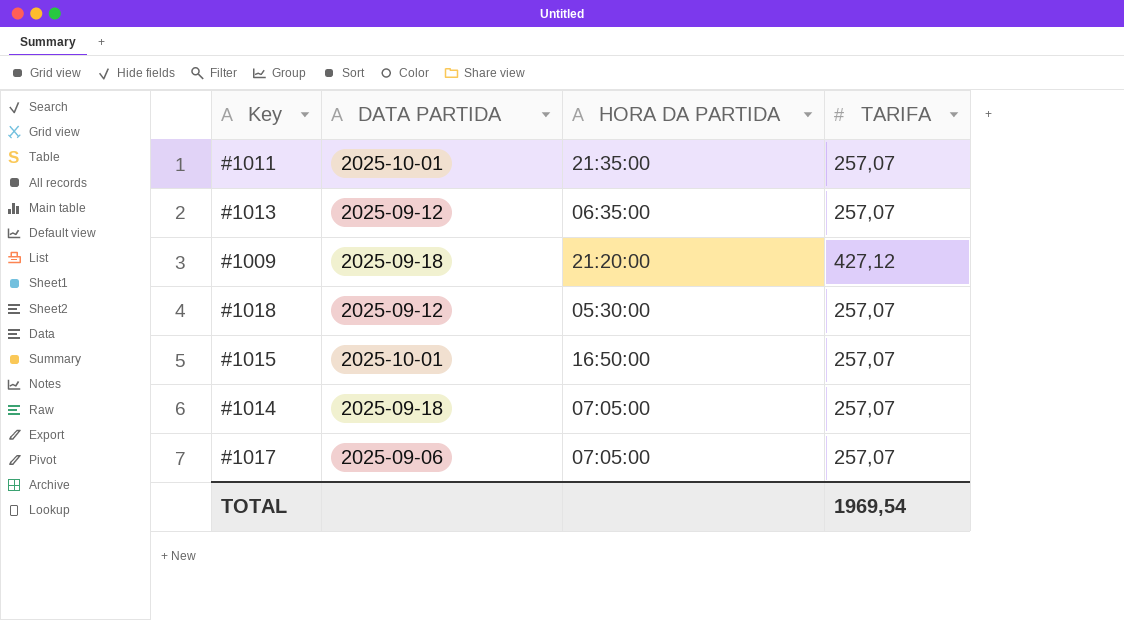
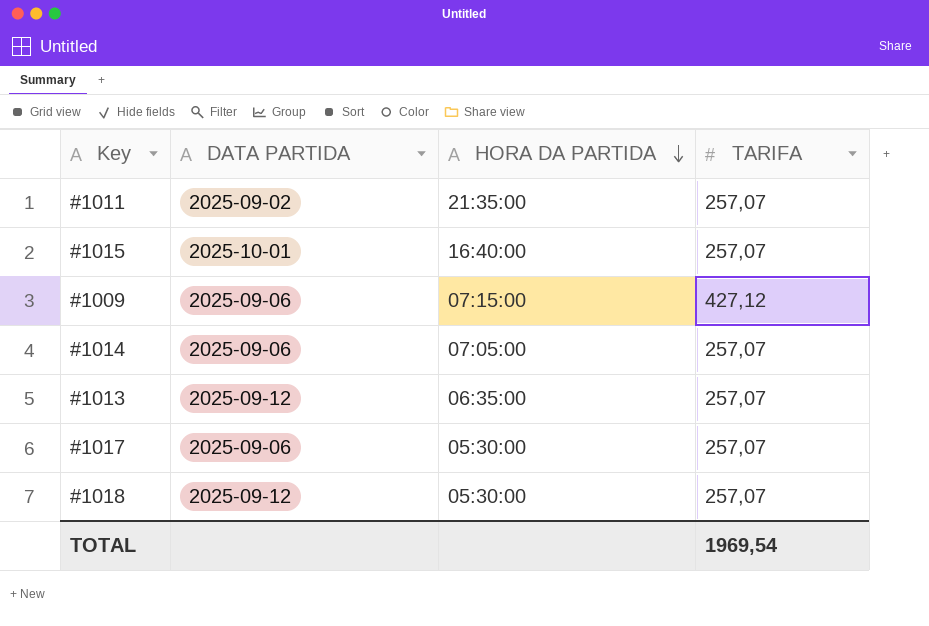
row order: none -> HORA DA PARTIDA descending
#1011 | DATA PARTIDA: 2025-10-01 -> 2025-09-02
#1015 | HORA DA PARTIDA: 16:50:00 -> 16:40:00
#1009 | DATA PARTIDA: 2025-09-18 -> 2025-09-06
#1009 | HORA DA PARTIDA: 21:20:00 -> 07:15:00
#1014 | DATA PARTIDA: 2025-09-18 -> 2025-09-06
#1017 | HORA DA PARTIDA: 07:05:00 -> 05:30:00

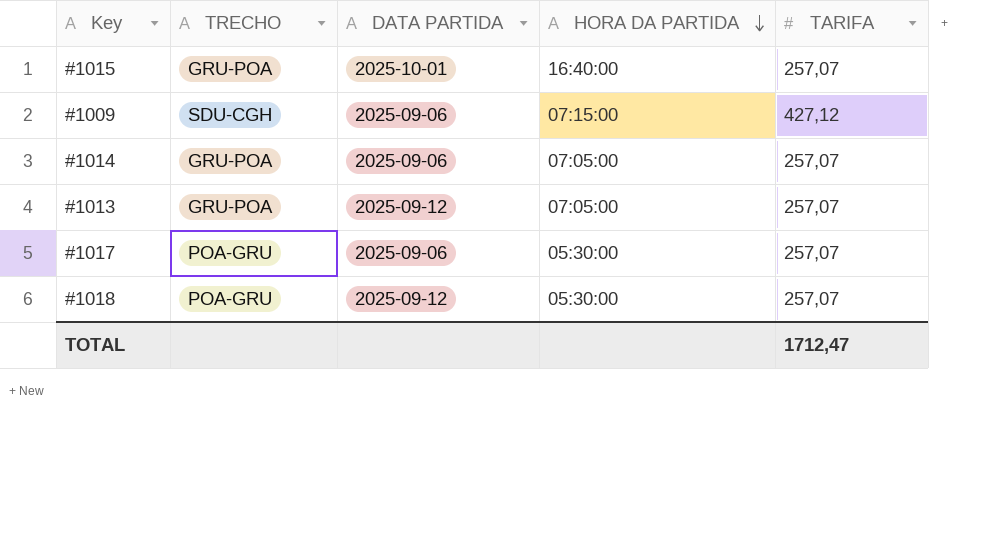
column TRECHO | position: none -> 2
row #1011: 2025-09-02 | 21:35:00 | 257,07 -> none
#1013 | HORA DA PARTIDA: 06:35:00 -> 07:05:00
TOTAL | TARIFA: 1969,54 -> 1712,47

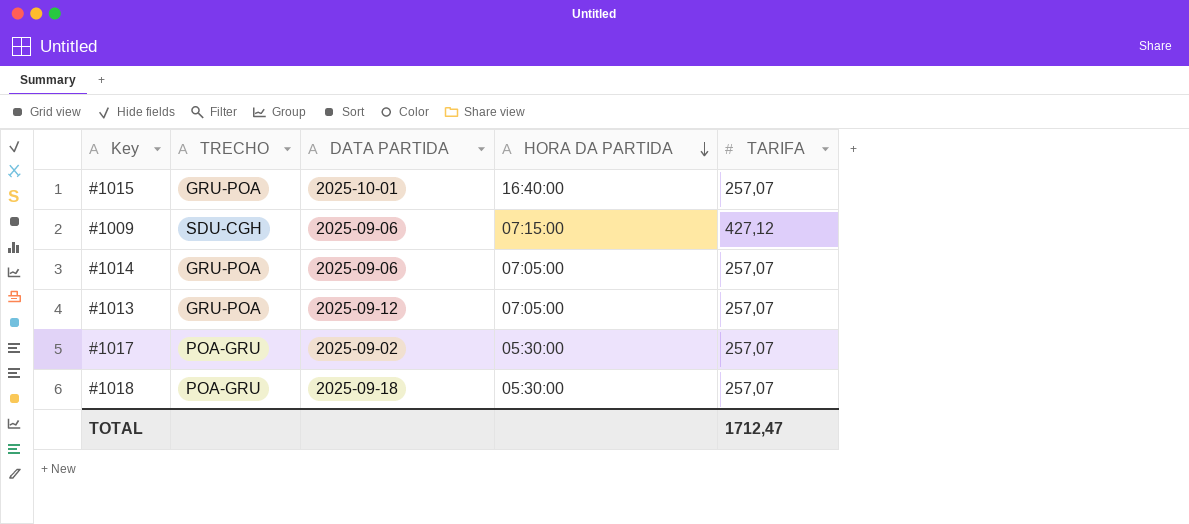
#1017 | DATA PARTIDA: 2025-09-06 -> 2025-09-02
#1018 | DATA PARTIDA: 2025-09-12 -> 2025-09-18

